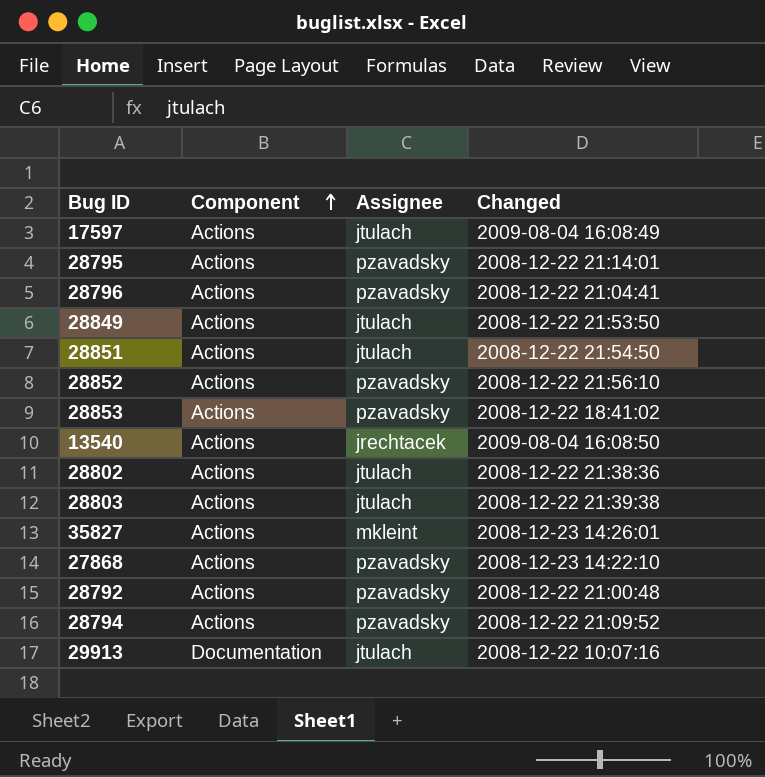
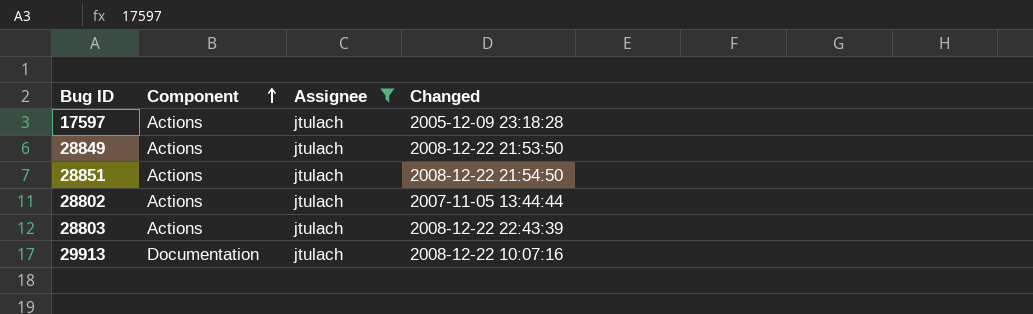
filter: none -> Assignee = jtulach
17597 | Changed: 2009-08-04 16:08:49 -> 2005-12-09 23:18:28
28802 | Changed: 2008-12-22 21:38:36 -> 2007-11-05 13:44:44
28803 | Changed: 2008-12-22 21:39:38 -> 2008-12-22 22:43:39

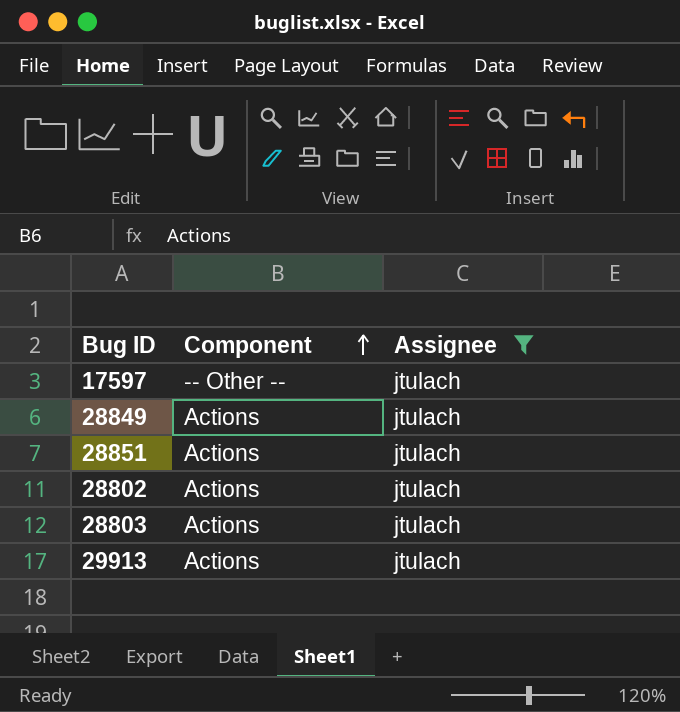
column Changed | position: 4 -> none
17597 | Component: Actions -> -- Other --
29913 | Component: Documentation -> Actions

